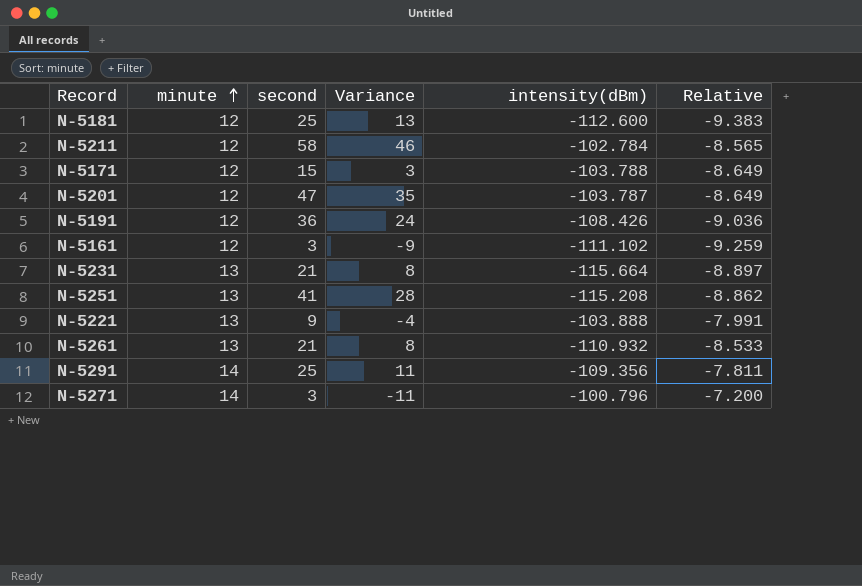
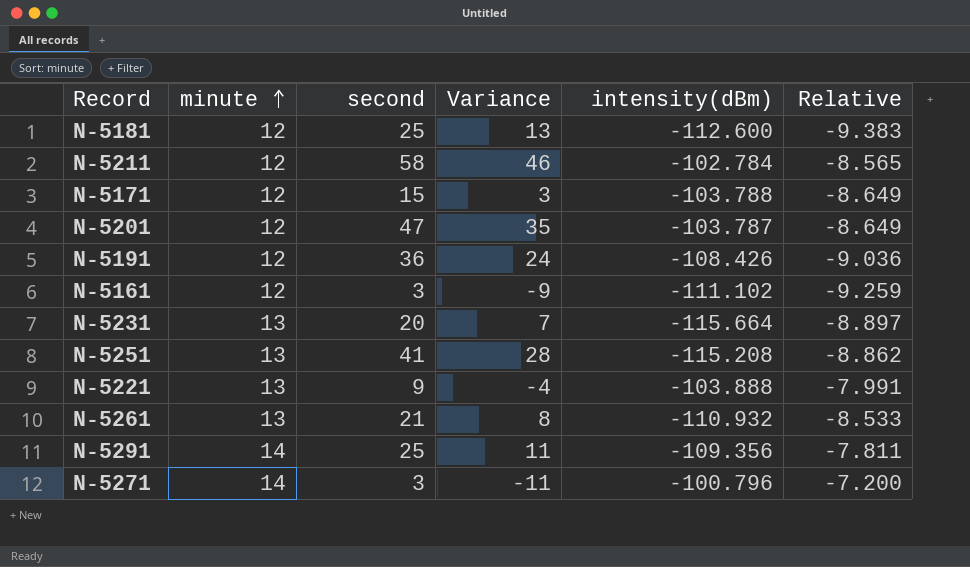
N-5231 | second: 21 -> 20
N-5231 | Variance: 8 -> 7

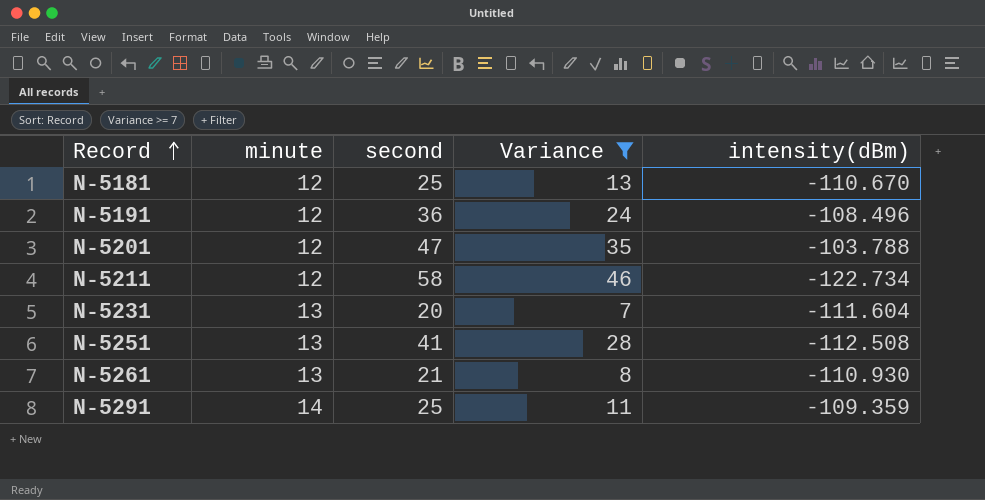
filter: none -> Variance >= 7
row order: minute ascending -> Record ascending
column Relative | formula: [intensity(dBm)] / [minute] -> none
N-5181 | intensity(dBm): -112.600 -> -110.670
N-5191 | intensity(dBm): -108.426 -> -108.496
N-5201 | intensity(dBm): -103.787 -> -103.788
N-5211 | intensity(dBm): -102.784 -> -122.734
N-5231 | intensity(dBm): -115.664 -> -111.604
N-5251 | intensity(dBm): -115.208 -> -112.508
N-5261 | intensity(dBm): -110.932 -> -110.930
N-5291 | intensity(dBm): -109.356 -> -109.359

